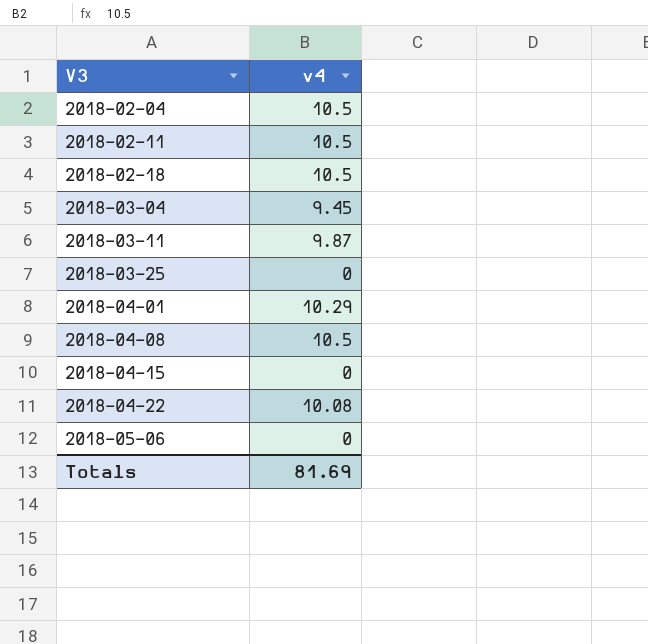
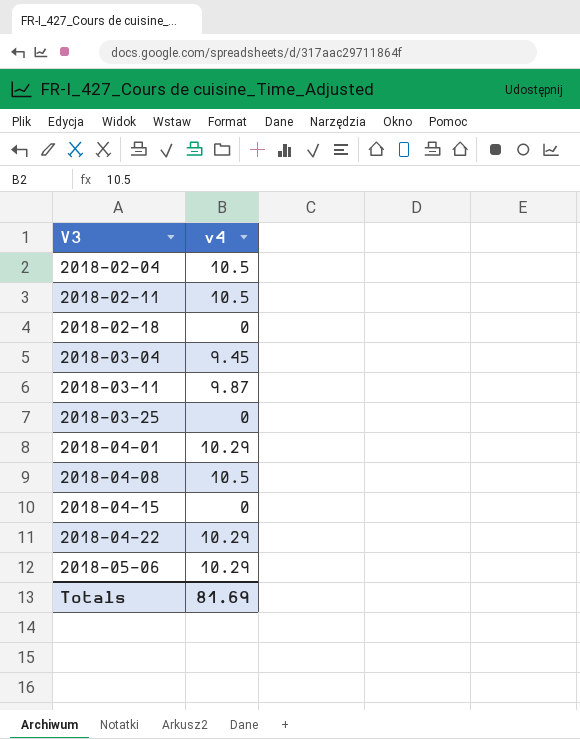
2018-02-18 | v4: 10.5 -> 0
2018-04-22 | v4: 10.08 -> 10.29
2018-05-06 | v4: 0 -> 10.29

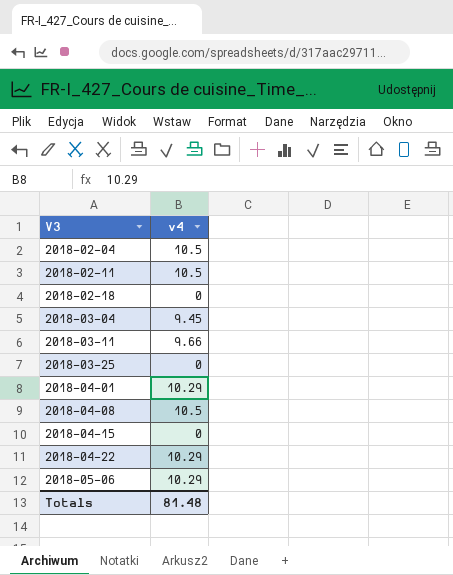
2018-03-11 | v4: 9.87 -> 9.66
Totals | v4: 81.69 -> 81.48

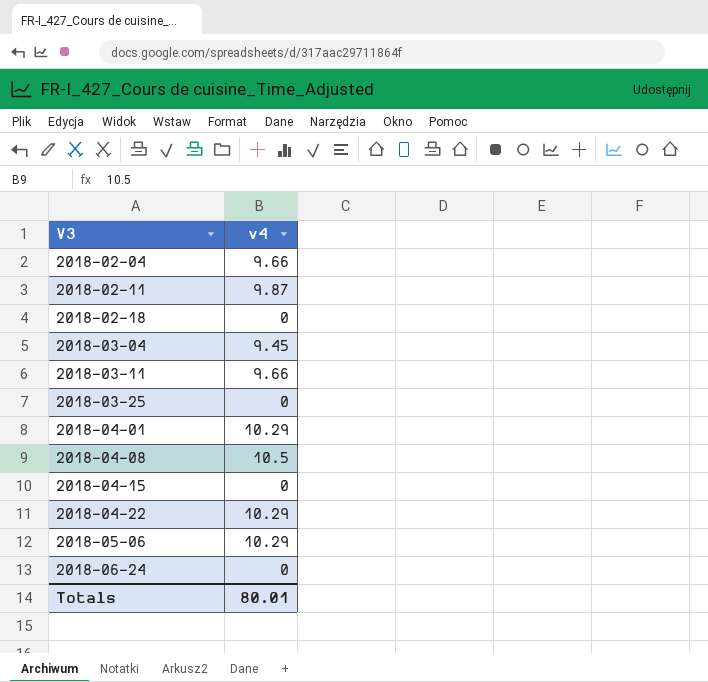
2018-02-04 | v4: 10.5 -> 9.66
2018-02-11 | v4: 10.5 -> 9.87
row 2018-06-24: none -> 0
Totals | v4: 81.48 -> 80.01

